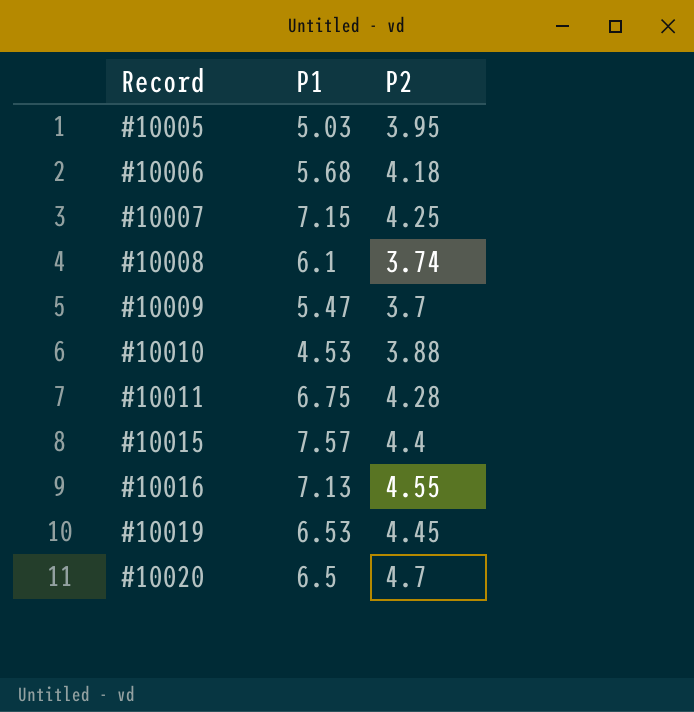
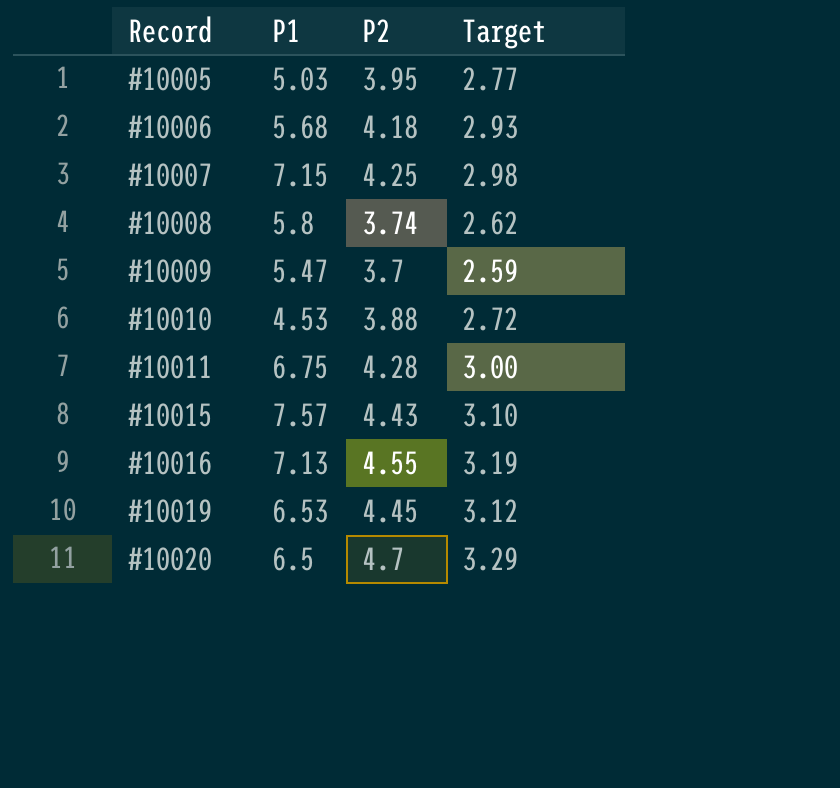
column Target | formula: none -> [P2] * 0.7
#10008 | P1: 6.1 -> 5.8
#10015 | P2: 4.4 -> 4.43

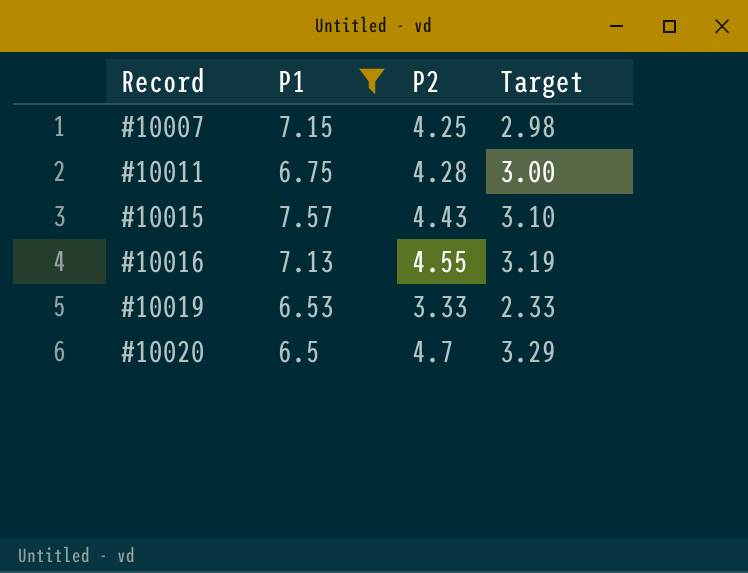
filter: none -> P1 >= 6.5
#10019 | P2: 4.45 -> 3.33
#10019 | Target: 3.12 -> 2.33

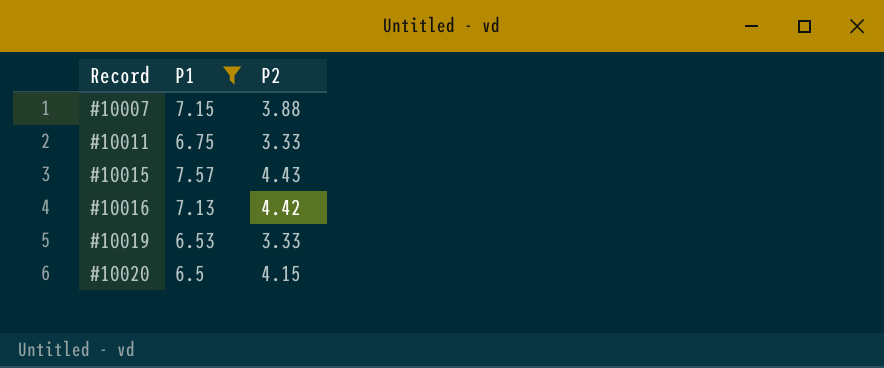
column Target | formula: [P2] * 0.7 -> none
#10007 | P2: 4.25 -> 3.88
#10011 | P2: 4.28 -> 3.33
#10016 | P2: 4.55 -> 4.42
#10020 | P2: 4.7 -> 4.15

